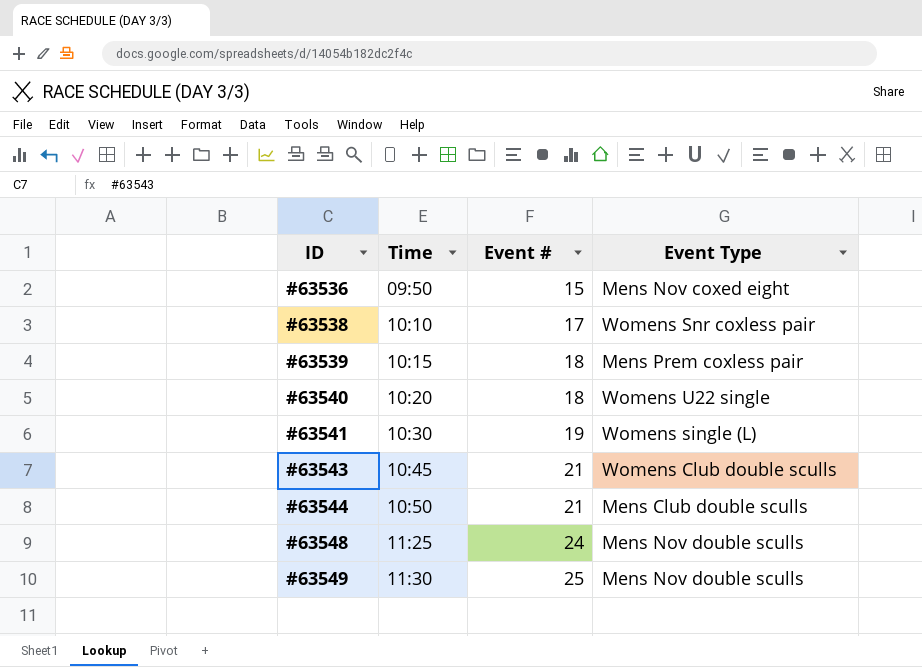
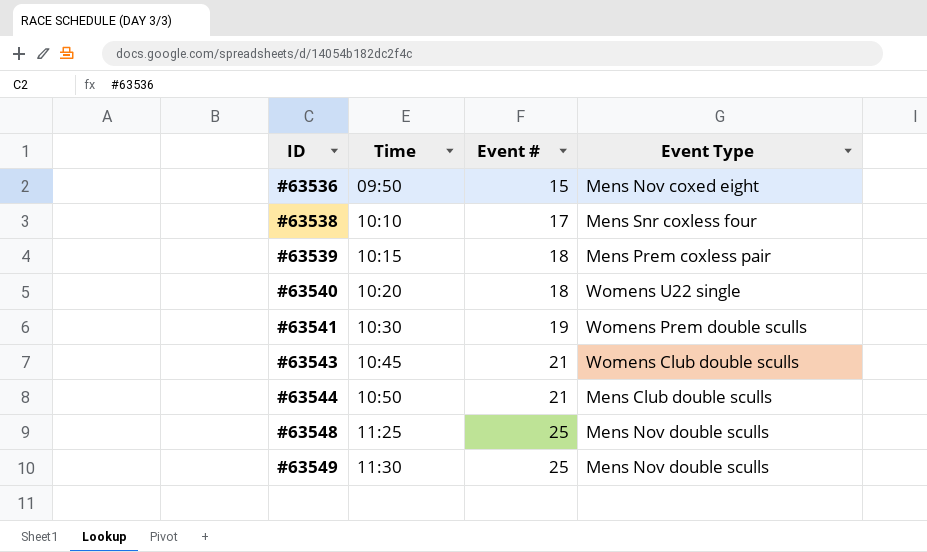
#63538 | Event Type: Womens Snr coxless pair -> Mens Snr coxless four
#63541 | Event Type: Womens single (L) -> Womens Prem double sculls
#63548 | Event #: 24 -> 25

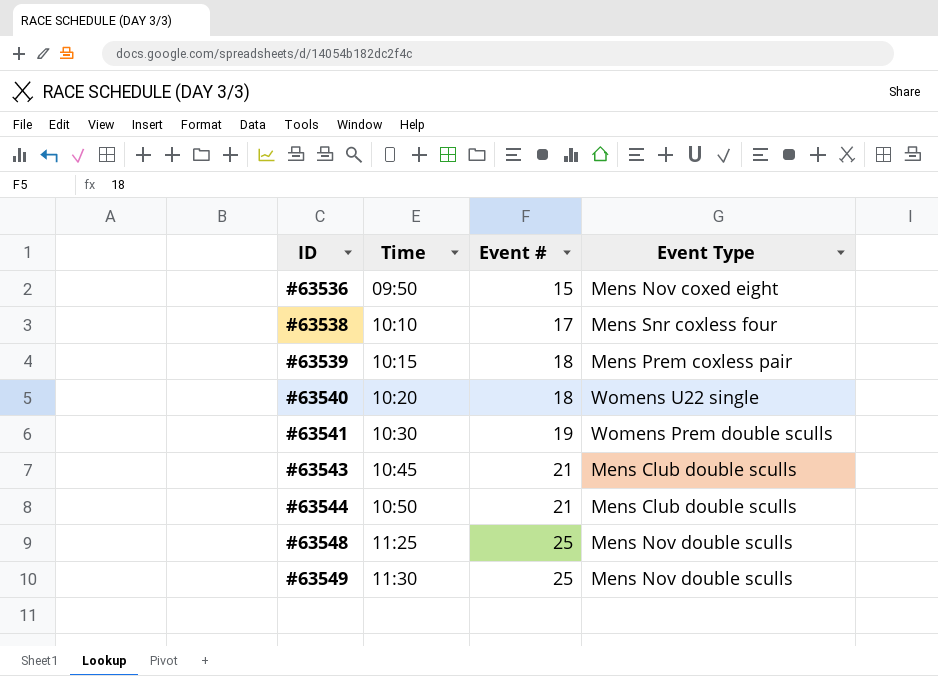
#63543 | Event Type: Womens Club double sculls -> Mens Club double sculls

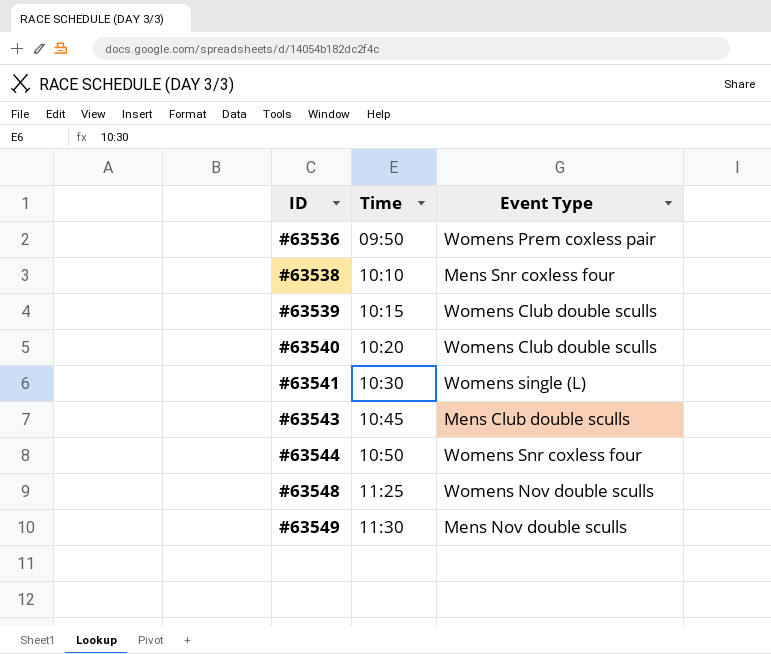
column Event # | position: 3 -> none
#63536 | Event Type: Mens Nov coxed eight -> Womens Prem coxless pair
#63539 | Event Type: Mens Prem coxless pair -> Womens Club double sculls
#63540 | Event Type: Womens U22 single -> Womens Club double sculls
#63541 | Event Type: Womens Prem double sculls -> Womens single (L)
#63544 | Event Type: Mens Club double sculls -> Womens Snr coxless four
#63548 | Event Type: Mens Nov double sculls -> Womens Nov double sculls

